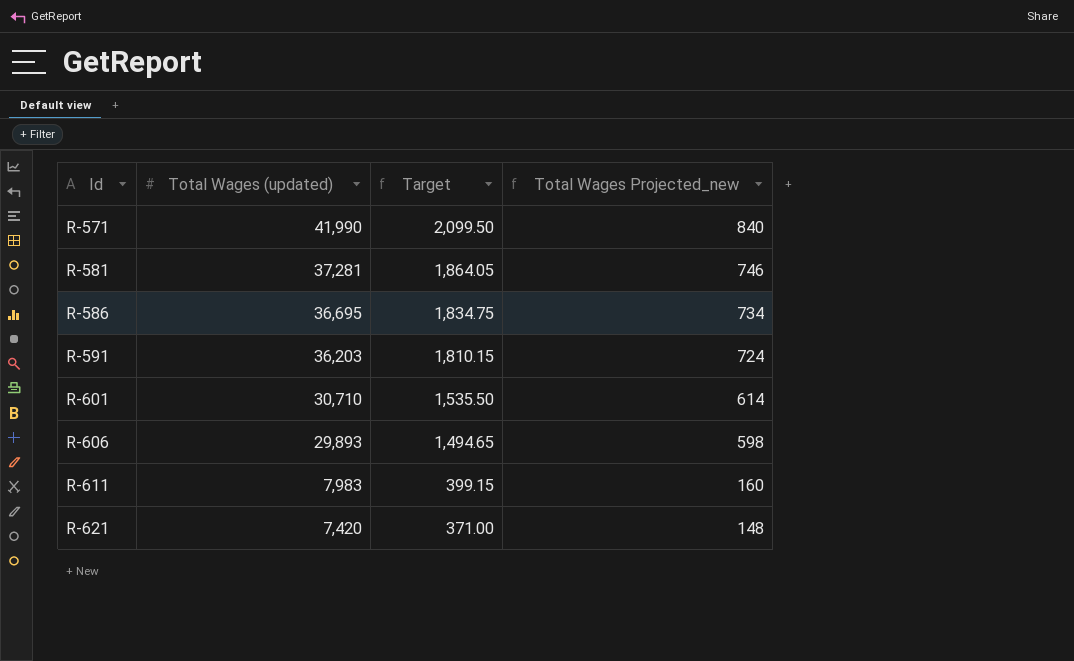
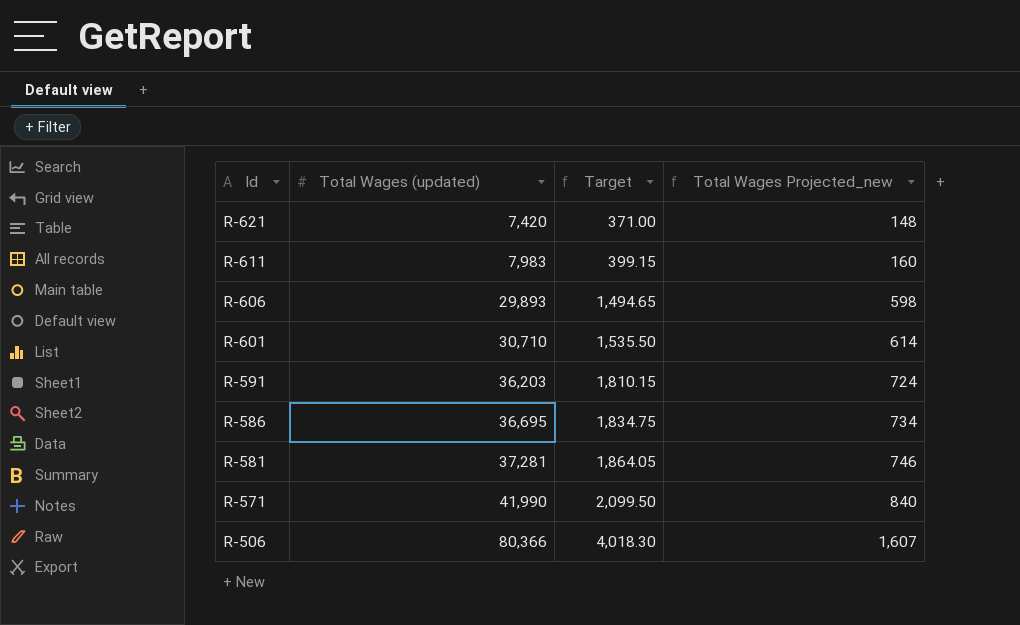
row order: Id ascending -> Id descending
row R-506: none -> 80,366 | 4,018.30 | 1,607

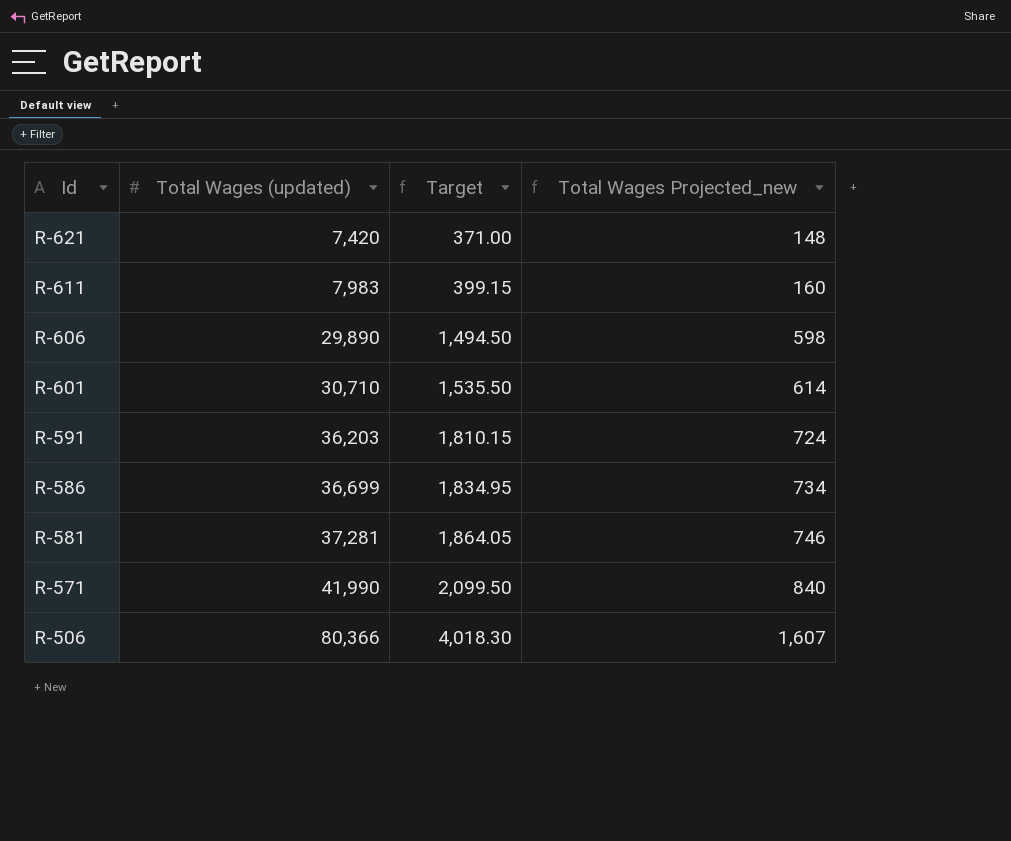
R-606 | Total Wages (updated): 29,893 -> 29,890
R-606 | Target: 1,494.65 -> 1,494.50
R-586 | Total Wages (updated): 36,695 -> 36,699
R-586 | Target: 1,834.75 -> 1,834.95

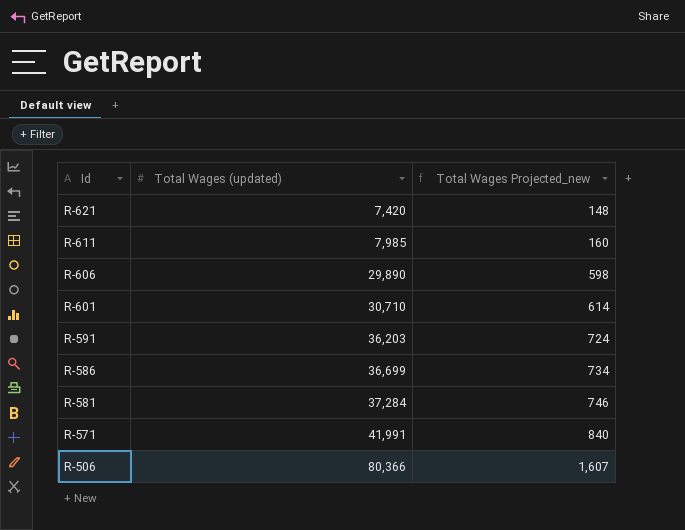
column Target | formula: [Total Wages (updated)] * 0.05 -> none
R-611 | Total Wages (updated): 7,983 -> 7,985
R-581 | Total Wages (updated): 37,281 -> 37,284
R-571 | Total Wages (updated): 41,990 -> 41,991

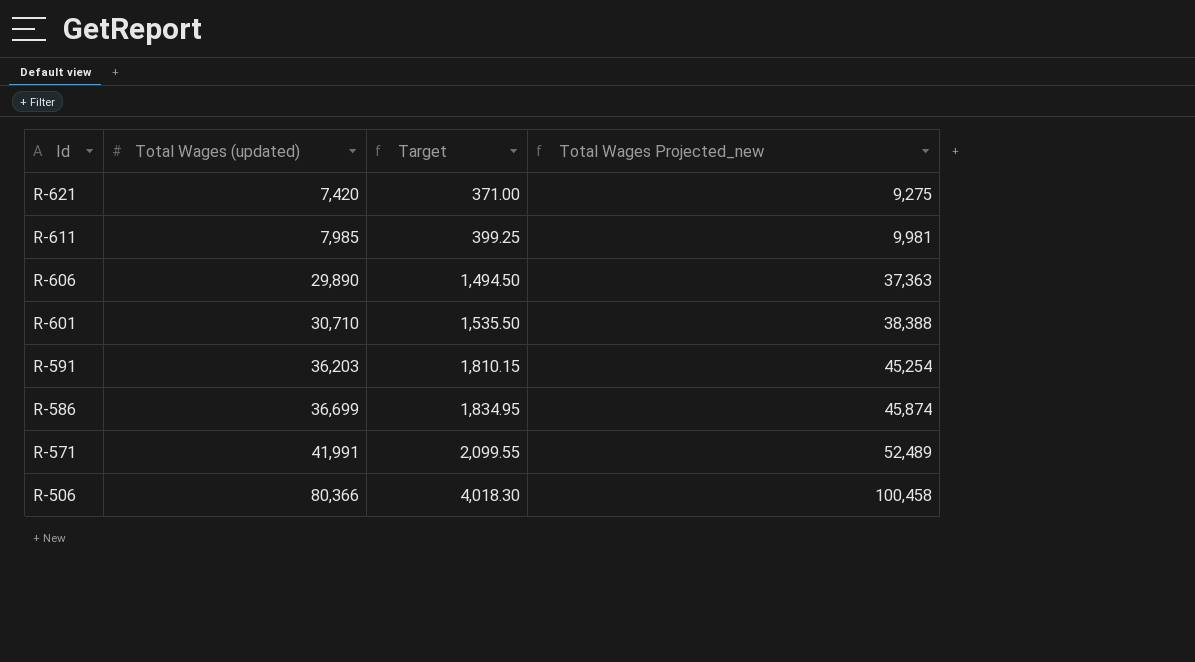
column Target | formula: none -> [Total Wages (updated)] * 0.05
column Total Wages Projected_new | formula: [Total Wages (updated)] * 0.02 -> [Total Wages (updated)] * 1.25
row R-581: 37,284 | 746 -> none

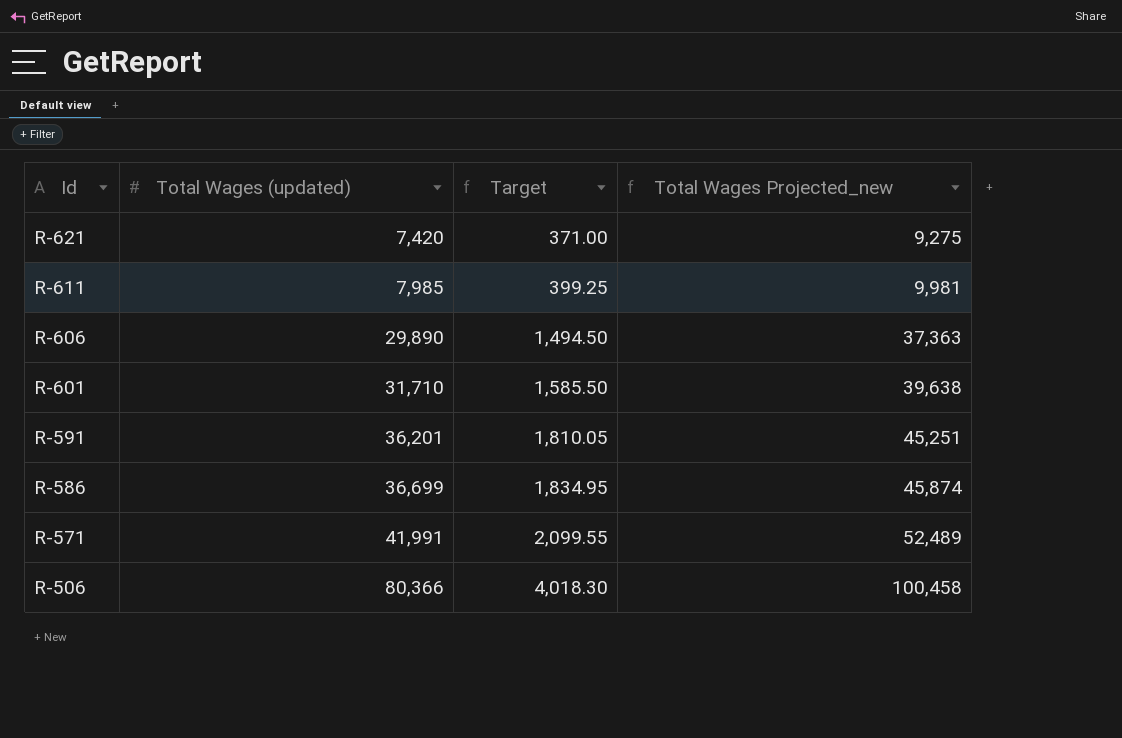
R-601 | Total Wages (updated): 30,710 -> 31,710
R-601 | Target: 1,535.50 -> 1,585.50
R-601 | Total Wages Projected_new: 38,388 -> 39,638
R-591 | Total Wages (updated): 36,203 -> 36,201
R-591 | Target: 1,810.15 -> 1,810.05
R-591 | Total Wages Projected_new: 45,254 -> 45,251

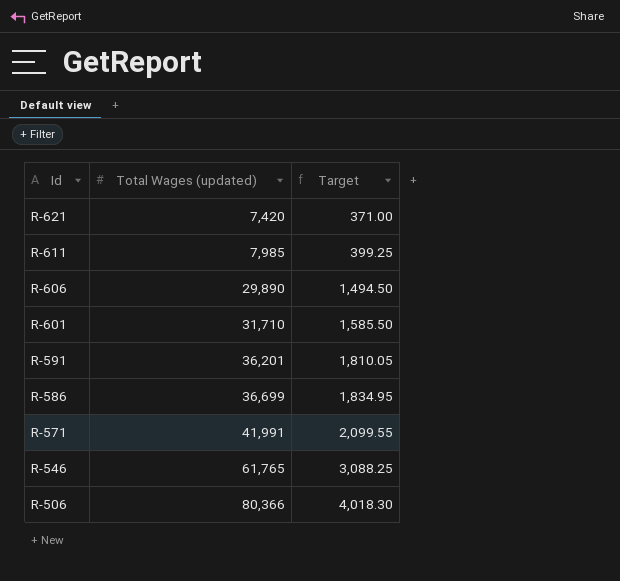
column Total Wages Projected_new | formula: [Total Wages (updated)] * 1.25 -> none
row R-546: none -> 61,765 | 3,088.25

